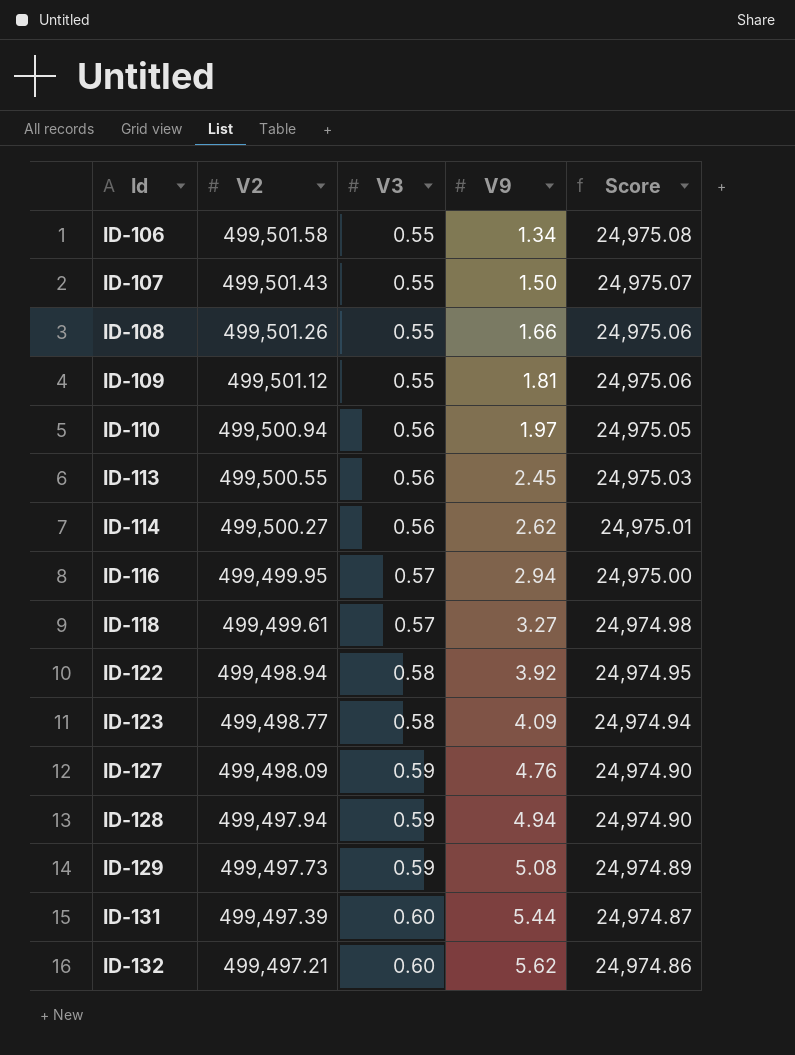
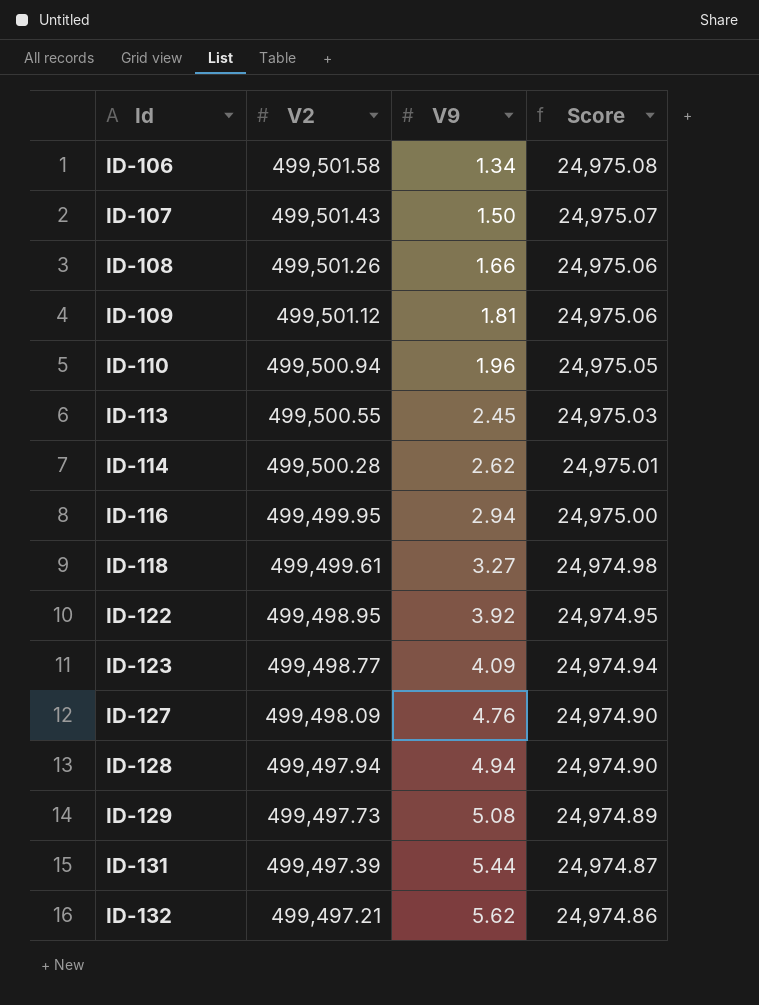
column V3 | position: 3 -> none
ID-110 | V9: 1.97 -> 1.96
ID-114 | V2: 499,500.27 -> 499,500.28
ID-122 | V2: 499,498.94 -> 499,498.95

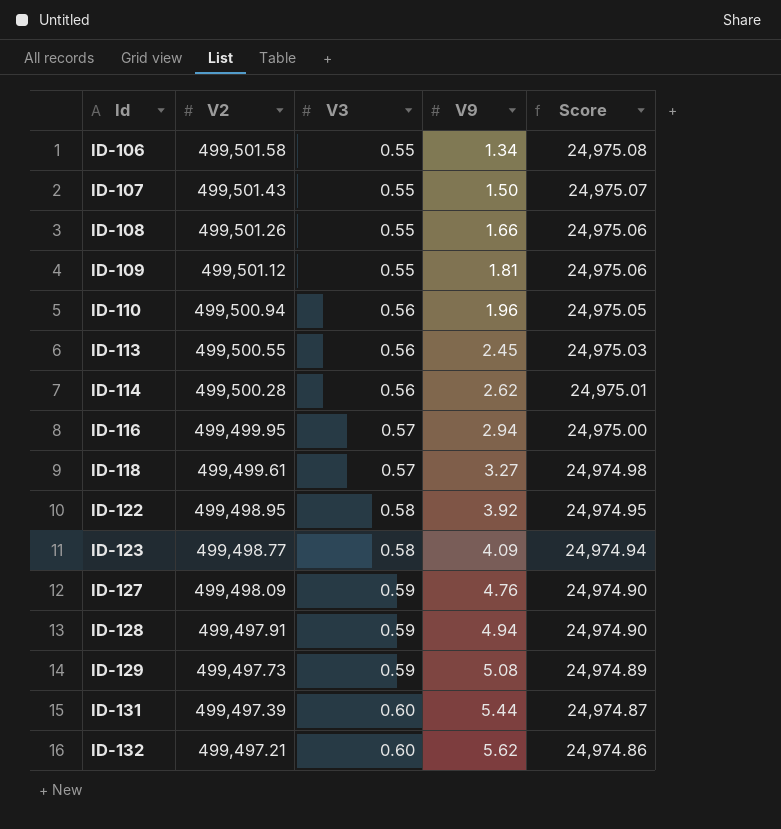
column V3 | position: none -> 3
ID-128 | V2: 499,497.94 -> 499,497.91

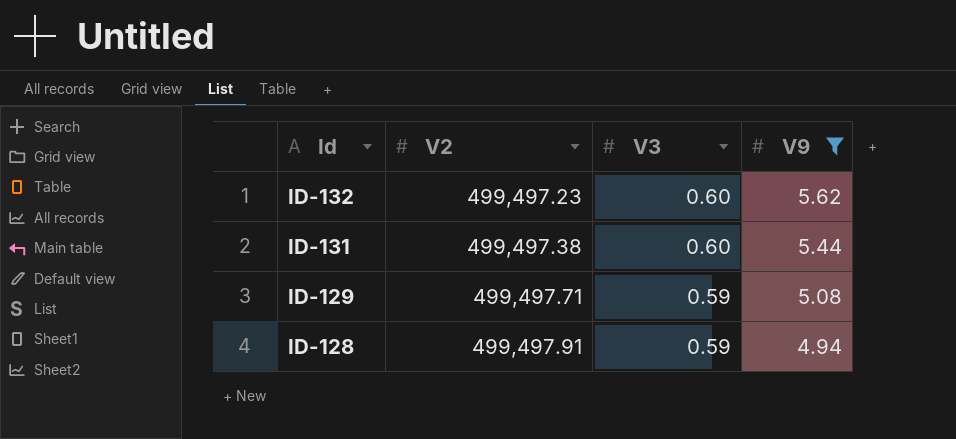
filter: none -> V9 >= 4.94
row order: Id ascending -> Id descending
column Score | formula: [V2] * 0.05 -> none
ID-132 | V2: 499,497.21 -> 499,497.23
ID-131 | V2: 499,497.39 -> 499,497.38
ID-129 | V2: 499,497.73 -> 499,497.71

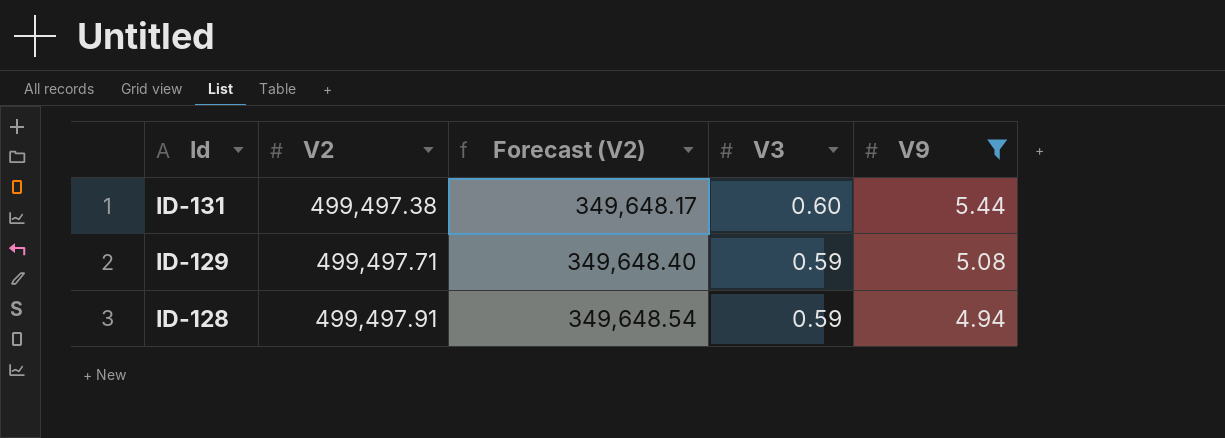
column Forecast (V2) | formula: none -> [V2] * 0.7
row ID-132: 499,497.23 | 0.60 | 5.62 -> none

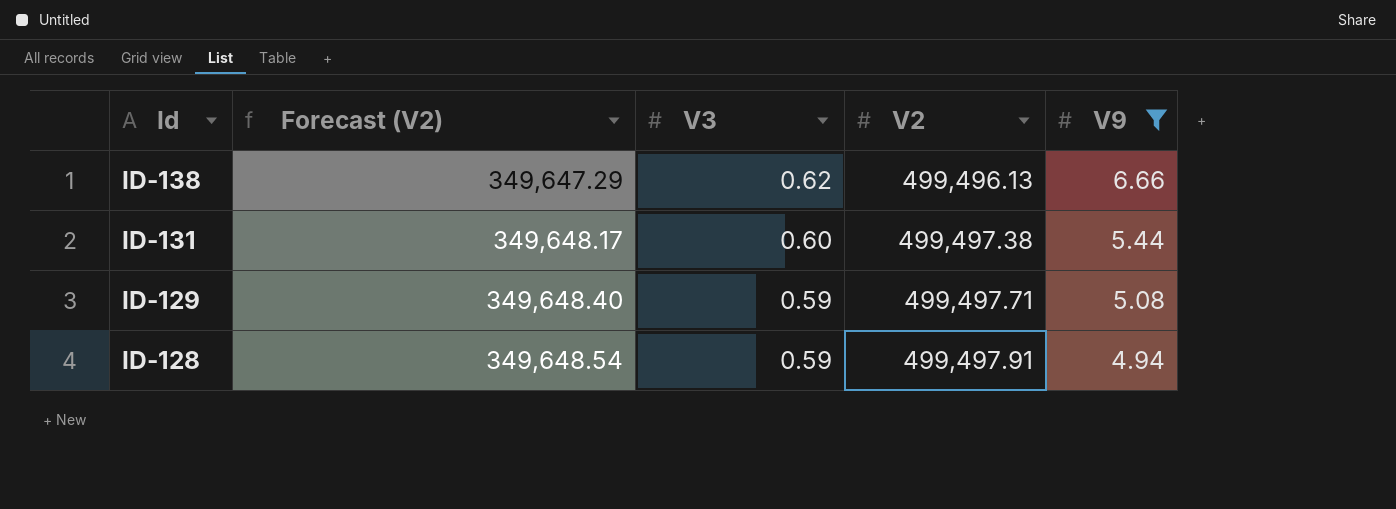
column V2 | position: 2 -> 4
row ID-138: none -> 349,647.29 | 0.62 | 499,496.13 | 6.66

